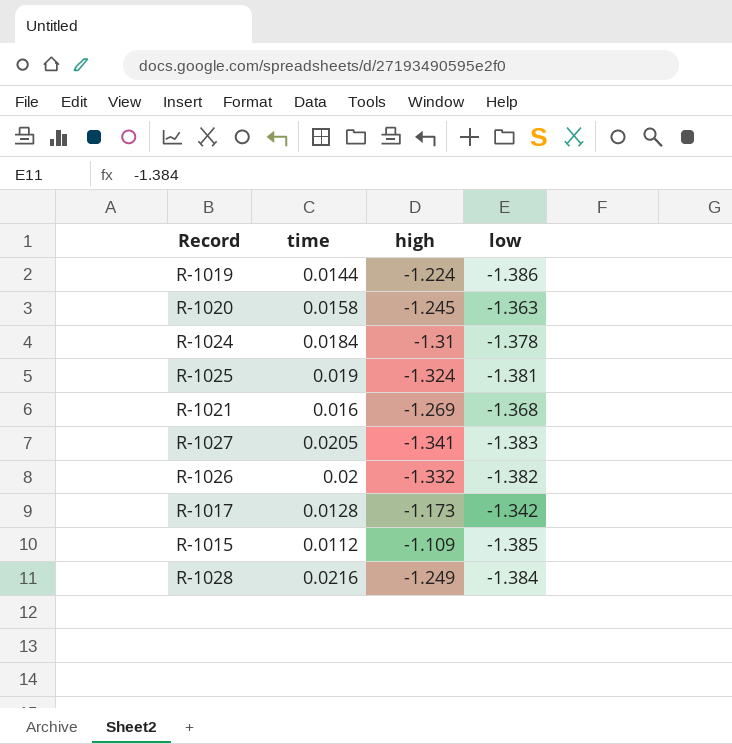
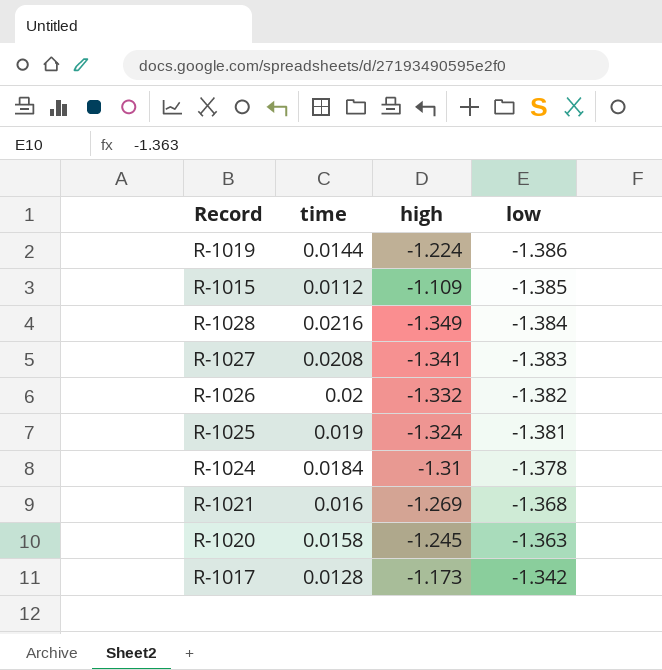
row order: none -> low ascending
R-1028 | high: -1.249 -> -1.349
R-1027 | time: 0.0205 -> 0.0208

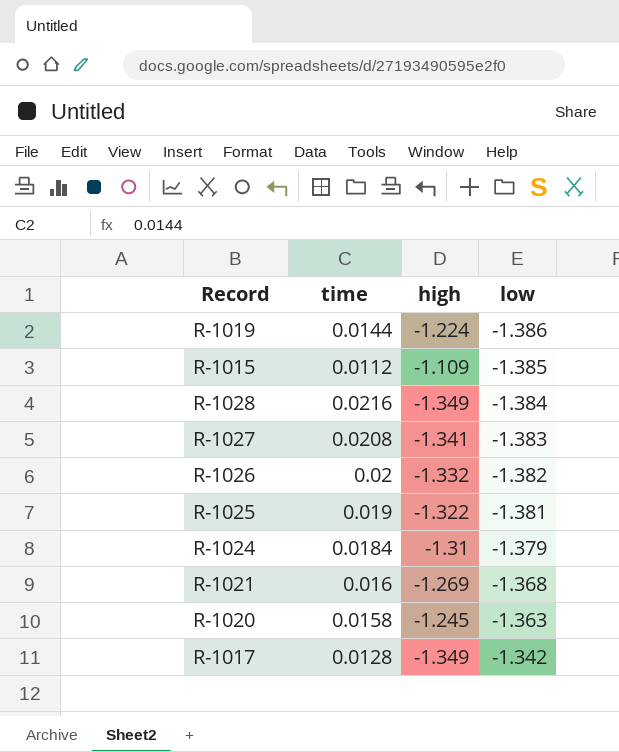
R-1025 | high: -1.324 -> -1.322
R-1024 | low: -1.378 -> -1.379
R-1017 | high: -1.173 -> -1.349

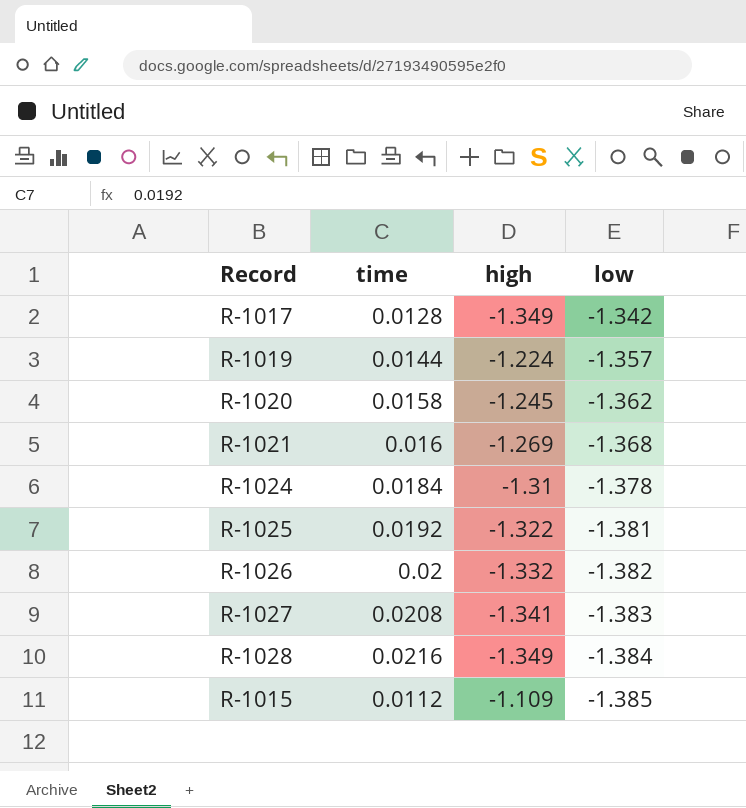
row order: low ascending -> low descending
R-1019 | low: -1.386 -> -1.357
R-1020 | low: -1.363 -> -1.362
R-1024 | low: -1.379 -> -1.378
R-1025 | time: 0.019 -> 0.0192

